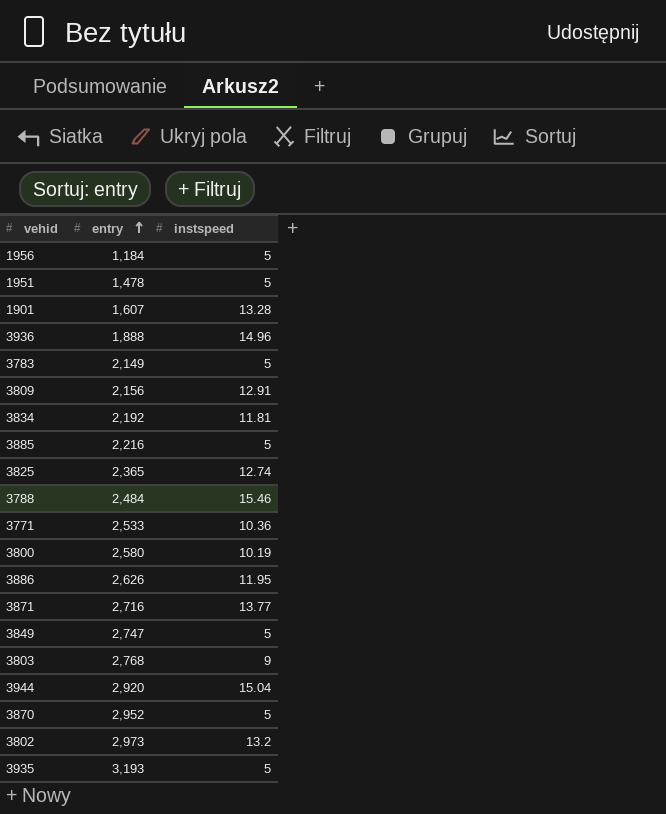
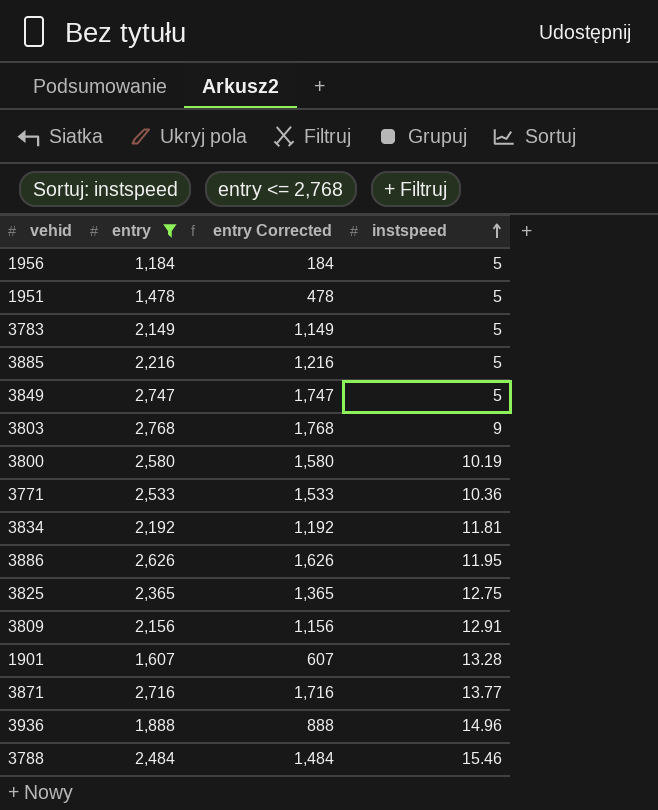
filter: none -> entry <= 2,768
row order: entry ascending -> instspeed ascending
column entry Corrected | formula: none -> [entry] - 1000
3825 | instspeed: 12.74 -> 12.75

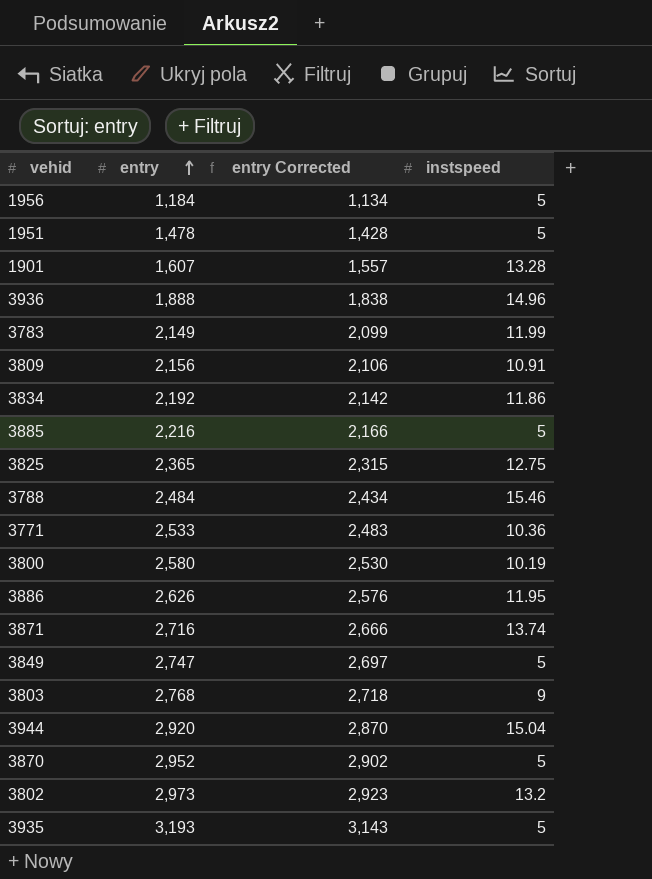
filter: entry <= 2,768 -> none
row order: instspeed ascending -> entry ascending
column entry Corrected | formula: [entry] - 1000 -> [entry] - 50
3783 | instspeed: 5 -> 11.99
3809 | instspeed: 12.91 -> 10.91
3834 | instspeed: 11.81 -> 11.86
3871 | instspeed: 13.77 -> 13.74

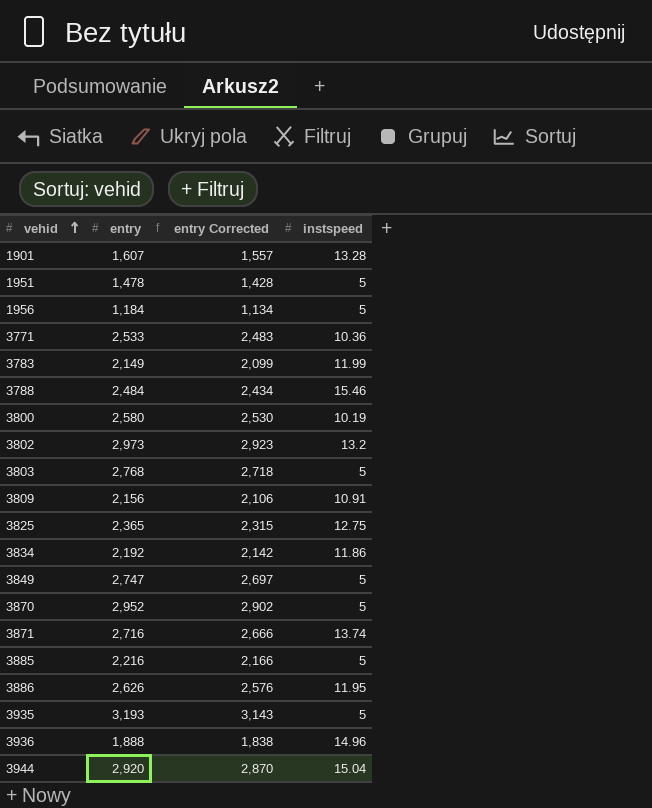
row order: entry ascending -> vehid ascending
3803 | instspeed: 9 -> 5

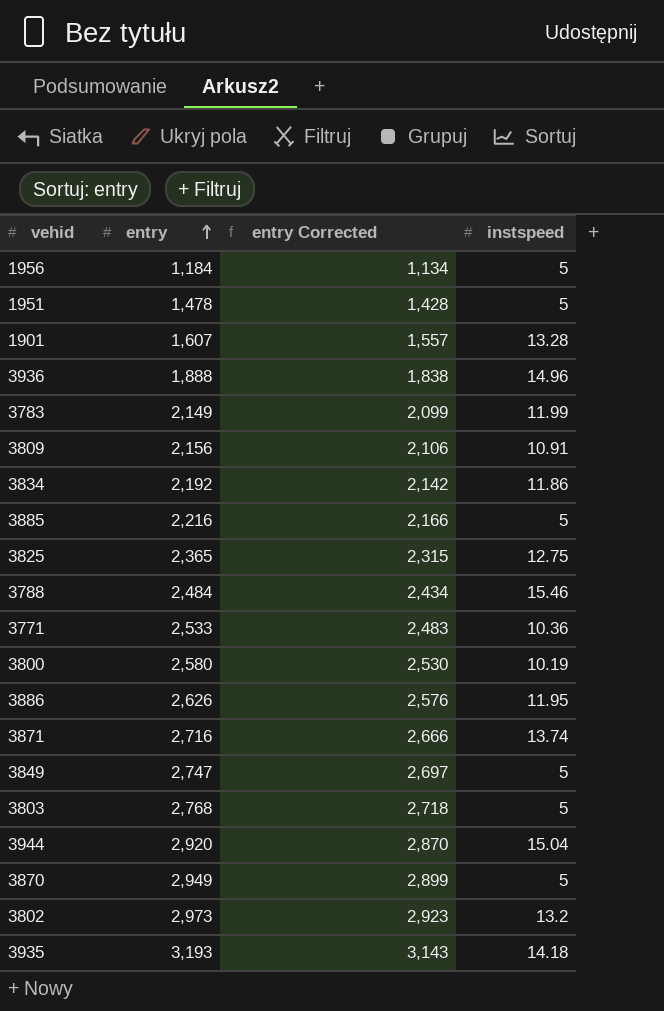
row order: vehid ascending -> entry ascending
3870 | entry: 2,952 -> 2,949
3870 | entry Corrected: 2,902 -> 2,899
3935 | instspeed: 5 -> 14.18

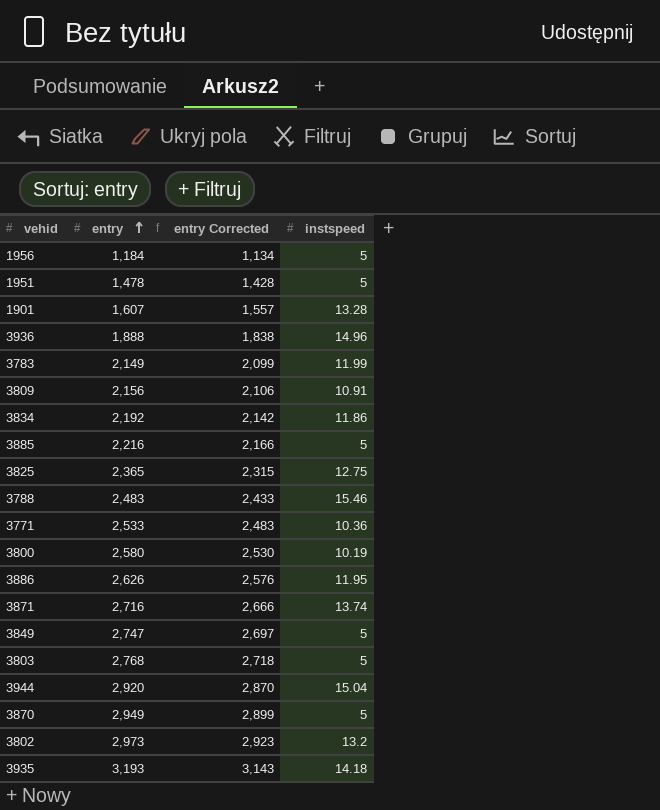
3788 | entry: 2,484 -> 2,483
3788 | entry Corrected: 2,434 -> 2,433

